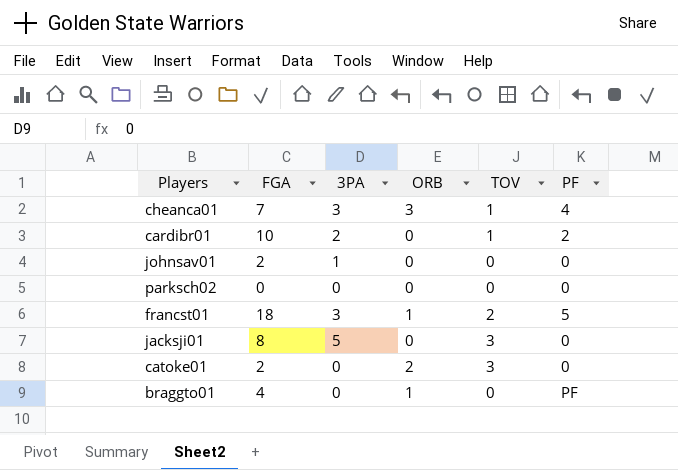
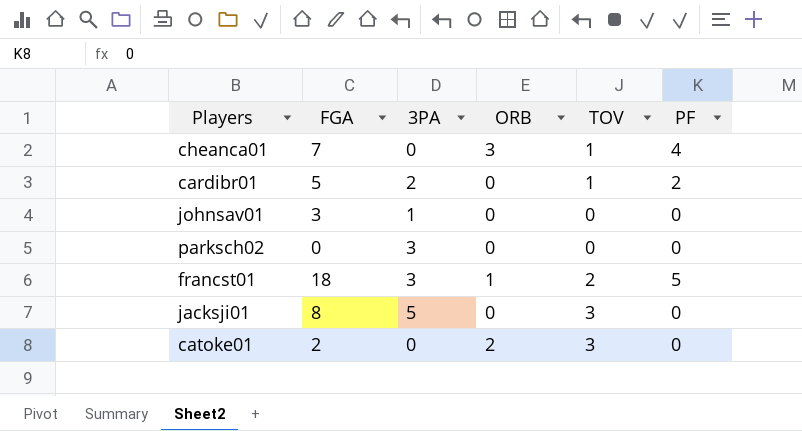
row braggto01: 4 | 0 | 1 | 0 | PF -> none
cheanca01 | 3PA: 3 -> 0
cardibr01 | FGA: 10 -> 5
johnsav01 | FGA: 2 -> 3
parksch02 | 3PA: 0 -> 3

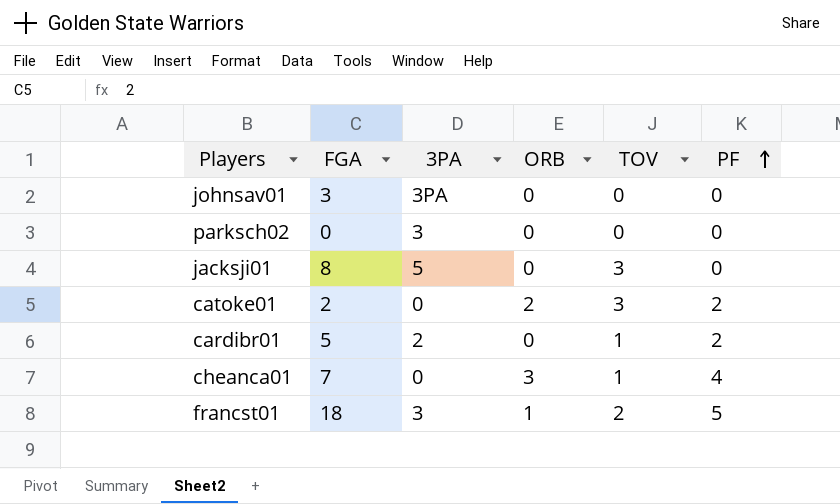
row order: none -> PF ascending
johnsav01 | 3PA: 1 -> 3PA
catoke01 | PF: 0 -> 2

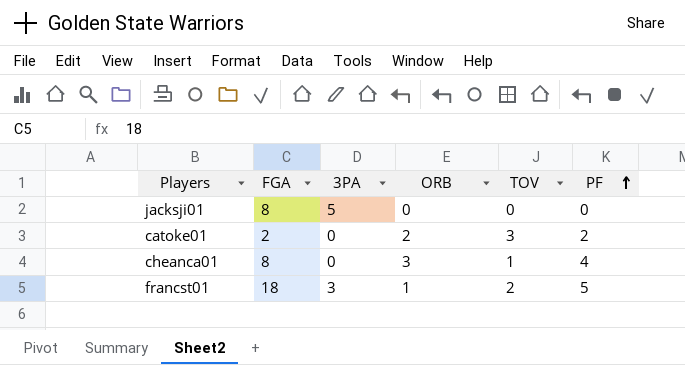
row johnsav01: 3 | 3PA | 0 | 0 | 0 -> none
row parksch02: 0 | 3 | 0 | 0 | 0 -> none
row cardibr01: 5 | 2 | 0 | 1 | 2 -> none
jacksji01 | TOV: 3 -> 0
cheanca01 | FGA: 7 -> 8

